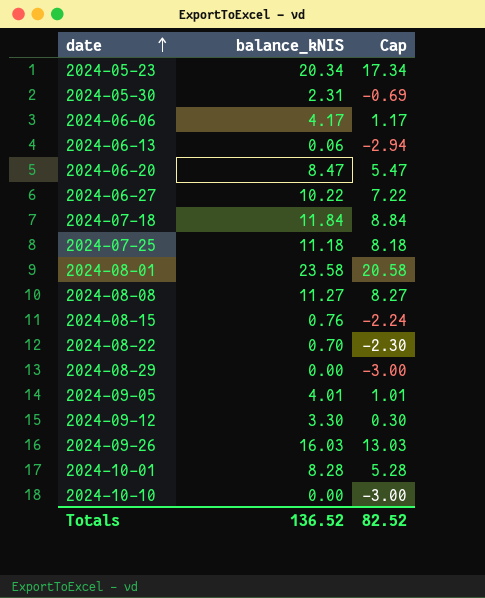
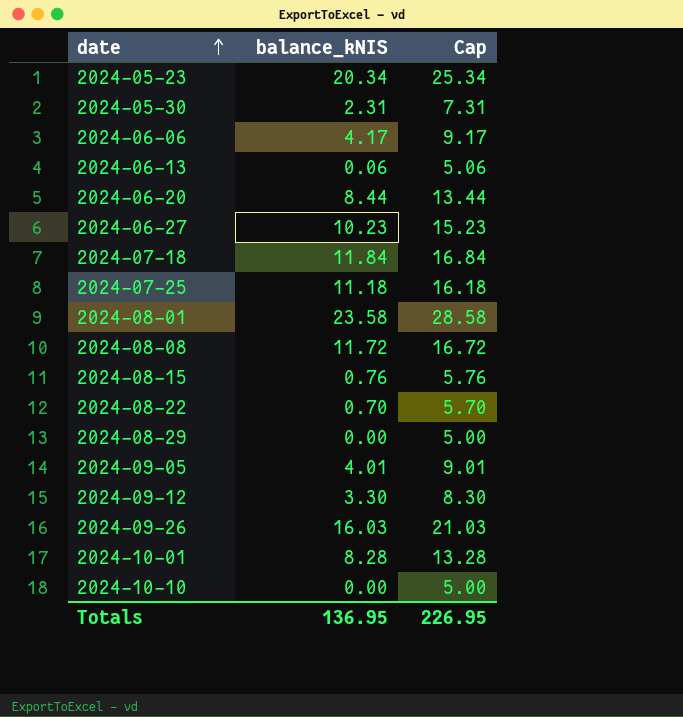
column Cap | formula: [balance_kNIS] - 3 -> [balance_kNIS] + 5
2024-06-20 | balance_kNIS: 8.47 -> 8.44
2024-06-27 | balance_kNIS: 10.22 -> 10.23
2024-08-08 | balance_kNIS: 11.27 -> 11.72
Totals | balance_kNIS: 136.52 -> 136.95
Totals | Cap: 82.52 -> 226.95

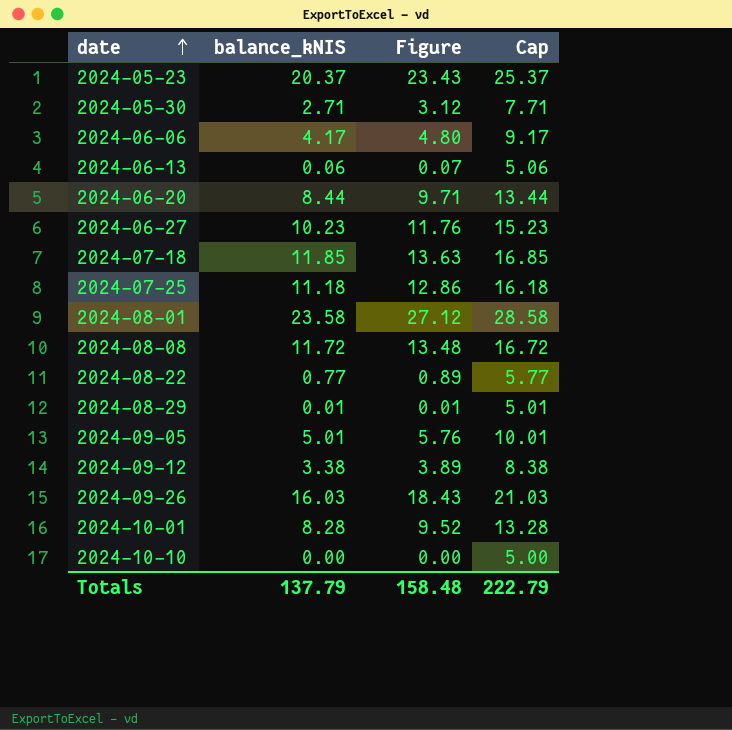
column Figure | formula: none -> [balance_kNIS] * 1.15
row 2024-08-15: 0.76 | 5.76 -> none
2024-05-23 | balance_kNIS: 20.34 -> 20.37
2024-05-23 | Cap: 25.34 -> 25.37
2024-05-30 | balance_kNIS: 2.31 -> 2.71
2024-05-30 | Cap: 7.31 -> 7.71
2024-07-18 | balance_kNIS: 11.84 -> 11.85
2024-07-18 | Cap: 16.84 -> 16.85
2024-08-22 | balance_kNIS: 0.70 -> 0.77
2024-08-22 | Cap: 5.70 -> 5.77
2024-08-29 | balance_kNIS: 0.00 -> 0.01
2024-08-29 | Cap: 5.00 -> 5.01
2024-09-05 | balance_kNIS: 4.01 -> 5.01
2024-09-05 | Cap: 9.01 -> 10.01
2024-09-12 | balance_kNIS: 3.30 -> 3.38
2024-09-12 | Cap: 8.30 -> 8.38
Totals | balance_kNIS: 136.95 -> 137.79
Totals | Cap: 226.95 -> 222.79

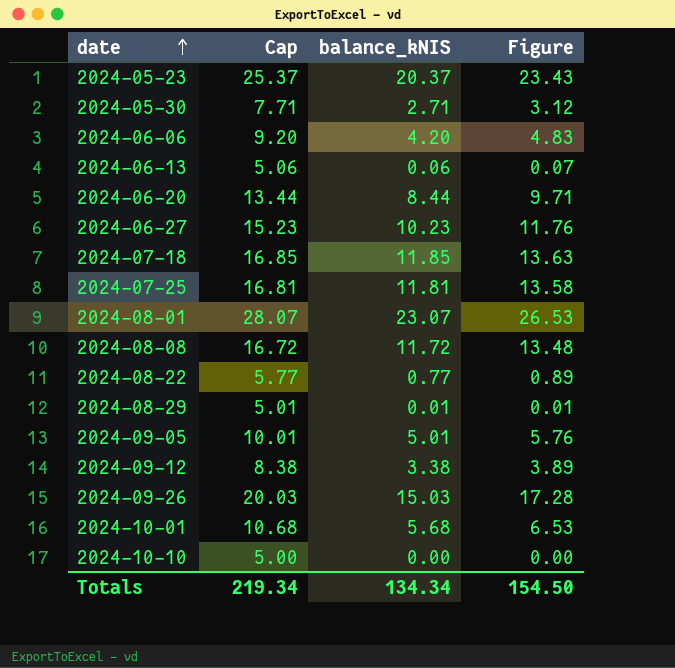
column Cap | position: 4 -> 2
2024-06-06 | Cap: 9.17 -> 9.20
2024-06-06 | balance_kNIS: 4.17 -> 4.20
2024-06-06 | Figure: 4.80 -> 4.83
2024-07-25 | Cap: 16.18 -> 16.81
2024-07-25 | balance_kNIS: 11.18 -> 11.81
2024-07-25 | Figure: 12.86 -> 13.58
2024-08-01 | Cap: 28.58 -> 28.07
2024-08-01 | balance_kNIS: 23.58 -> 23.07
2024-08-01 | Figure: 27.12 -> 26.53
2024-09-26 | Cap: 21.03 -> 20.03
2024-09-26 | balance_kNIS: 16.03 -> 15.03
2024-09-26 | Figure: 18.43 -> 17.28
2024-10-01 | Cap: 13.28 -> 10.68
2024-10-01 | balance_kNIS: 8.28 -> 5.68
2024-10-01 | Figure: 9.52 -> 6.53
Totals | Cap: 222.79 -> 219.34
Totals | balance_kNIS: 137.79 -> 134.34
Totals | Figure: 158.48 -> 154.50

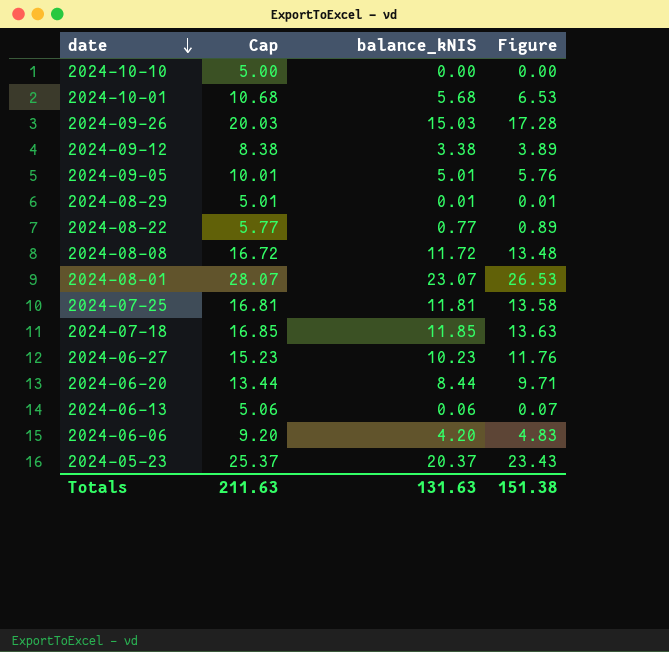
row order: date ascending -> date descending
row 2024-05-30: 7.71 | 2.71 | 3.12 -> none
Totals | Cap: 219.34 -> 211.63
Totals | balance_kNIS: 134.34 -> 131.63
Totals | Figure: 154.50 -> 151.38

